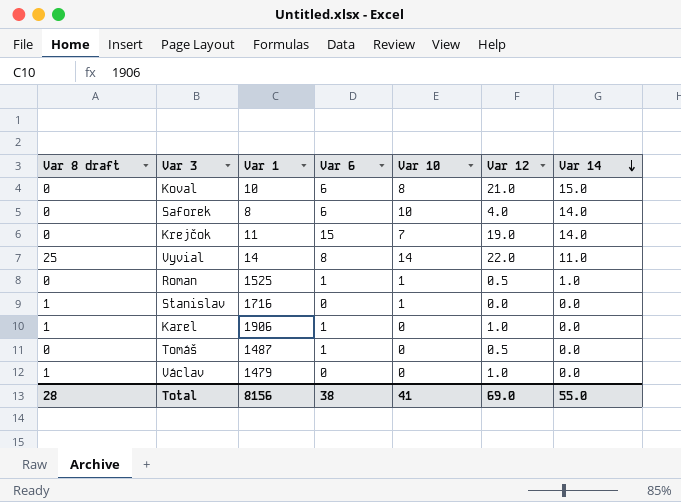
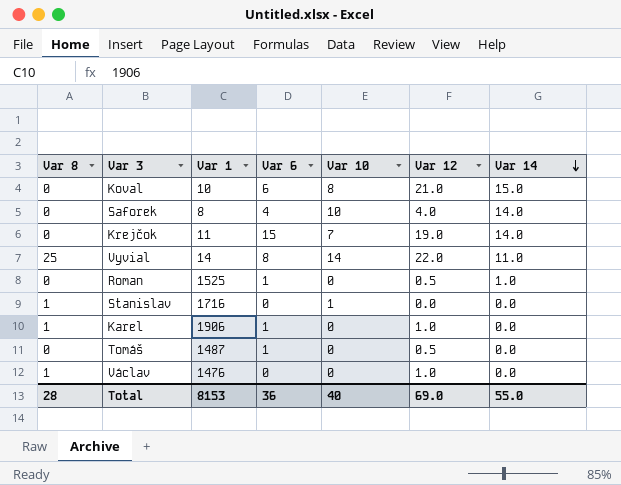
column name: Var 8 draft -> Var 8
Saforek | Var 6: 6 -> 4
Roman | Var 10: 1 -> 0
Václav | Var 1: 1479 -> 1476
Total | Var 1: 8156 -> 8153
Total | Var 6: 38 -> 36
Total | Var 10: 41 -> 40

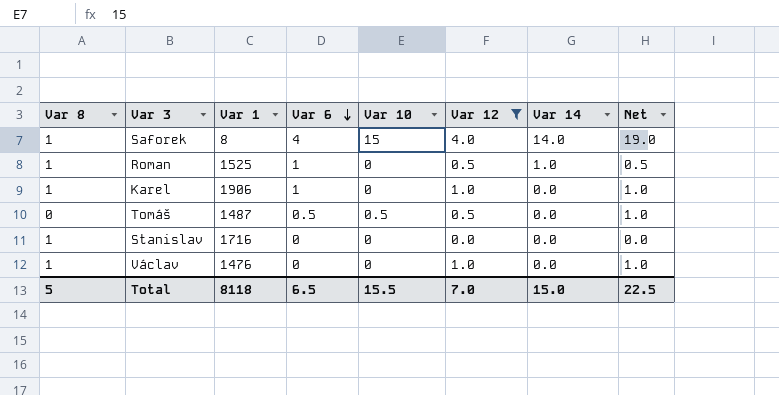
filter: none -> Var 12 <= 4.0
row order: Var 14 descending -> Var 6 descending
column Net | formula: none -> [Var 10] + [Var 12]
Saforek | Var 8: 0 -> 1
Saforek | Var 10: 10 -> 15
Roman | Var 8: 0 -> 1
Tomáš | Var 6: 1 -> 0.5
Tomáš | Var 10: 0 -> 0.5
Stanislav | Var 10: 1 -> 0
Total | Var 8: 28 -> 5
Total | Var 1: 8153 -> 8118
Total | Var 6: 36 -> 6.5
Total | Var 10: 40 -> 15.5
Total | Var 12: 69.0 -> 7.0
Total | Var 14: 55.0 -> 15.0

